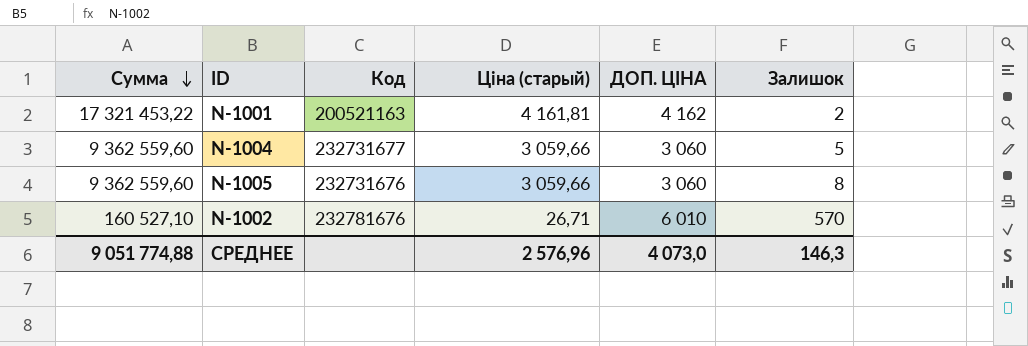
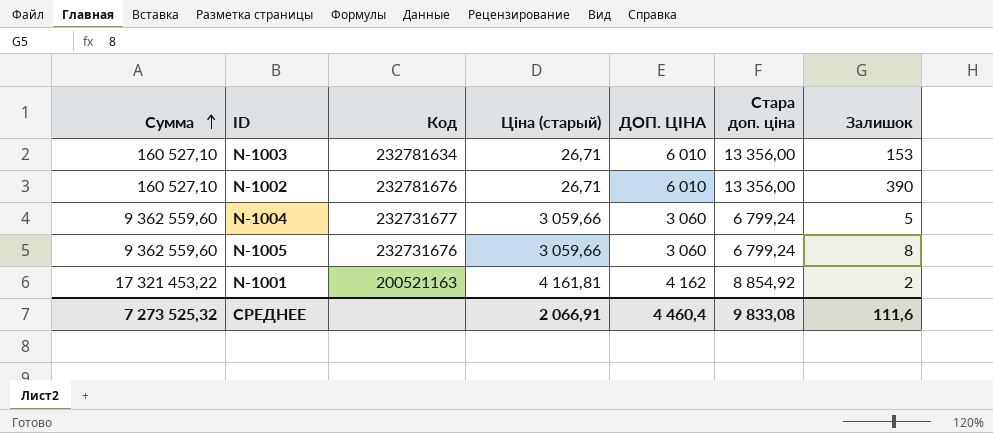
row order: Сумма descending -> Сумма ascending
column Стара доп. ціна | position: none -> 6
row N-1003: none -> 160 527,10 | 232781634 | 26,71 | 6 010 | 13 356,00 | 153
N-1002 | Залишок: 570 -> 390
СРЕДНЕЕ | Сумма: 9 051 774,88 -> 7 273 525,32
СРЕДНЕЕ | Ціна (старый): 2 576,96 -> 2 066,91
СРЕДНЕЕ | ДОП. ЦІНА: 4 073,0 -> 4 460,4
СРЕДНЕЕ | Залишок: 146,3 -> 111,6

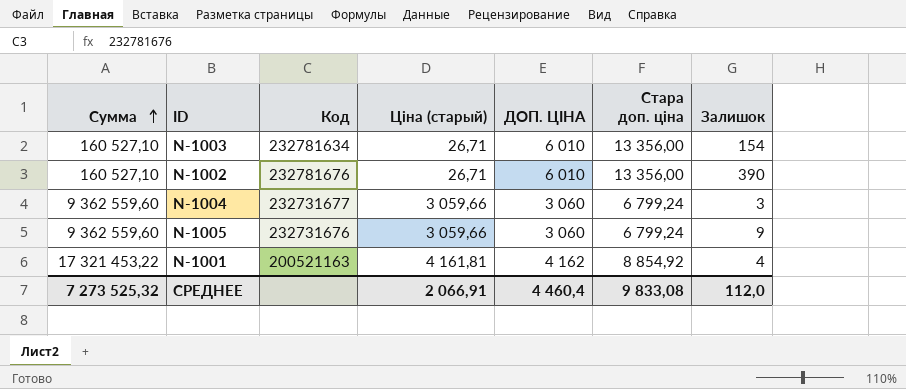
N-1003 | Залишок: 153 -> 154
N-1004 | Залишок: 5 -> 3
N-1005 | Залишок: 8 -> 9
N-1001 | Залишок: 2 -> 4
СРЕДНЕЕ | Залишок: 111,6 -> 112,0

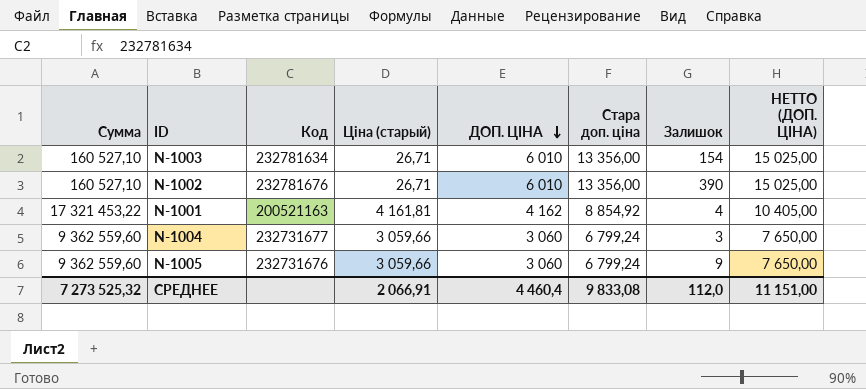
row order: Сумма ascending -> ДОП. ЦІНА descending
column НЕТТО (ДОП. ЦІНА) | formula: none -> [ДОП. ЦІНА] * 2,5

